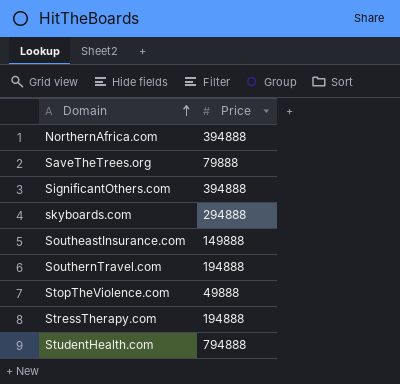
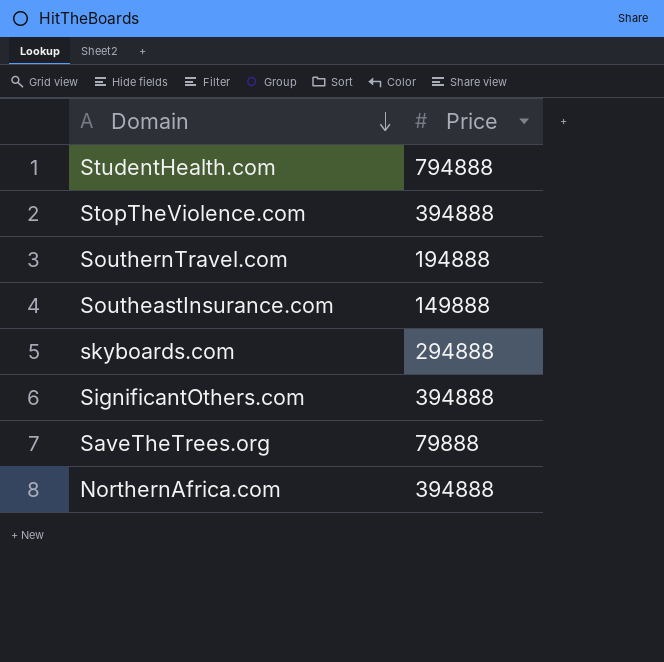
row order: Domain ascending -> Domain descending
row StressTherapy.com: 194888 -> none
StopTheViolence.com | Price: 49888 -> 394888

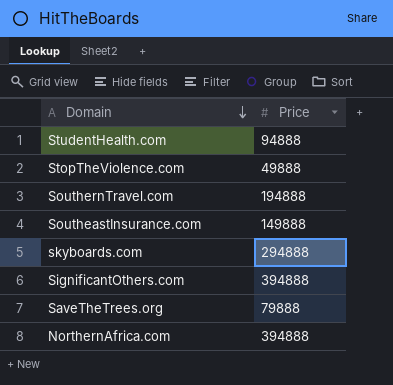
StudentHealth.com | Price: 794888 -> 94888
StopTheViolence.com | Price: 394888 -> 49888

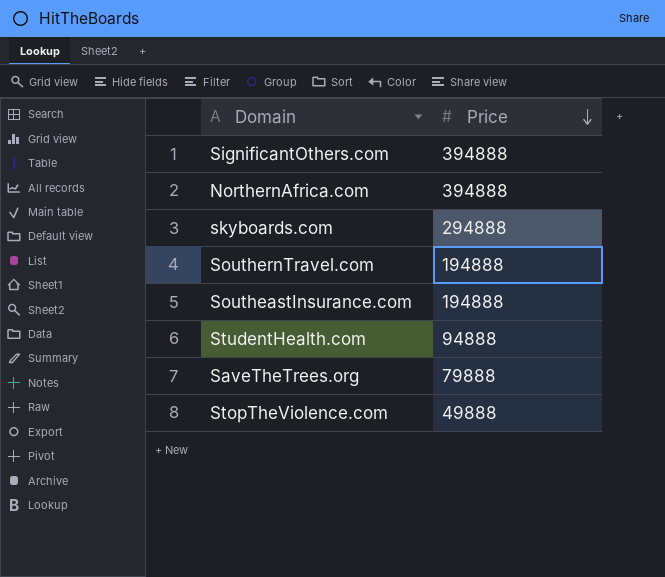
row order: Domain descending -> Price descending
SoutheastInsurance.com | Price: 149888 -> 194888

